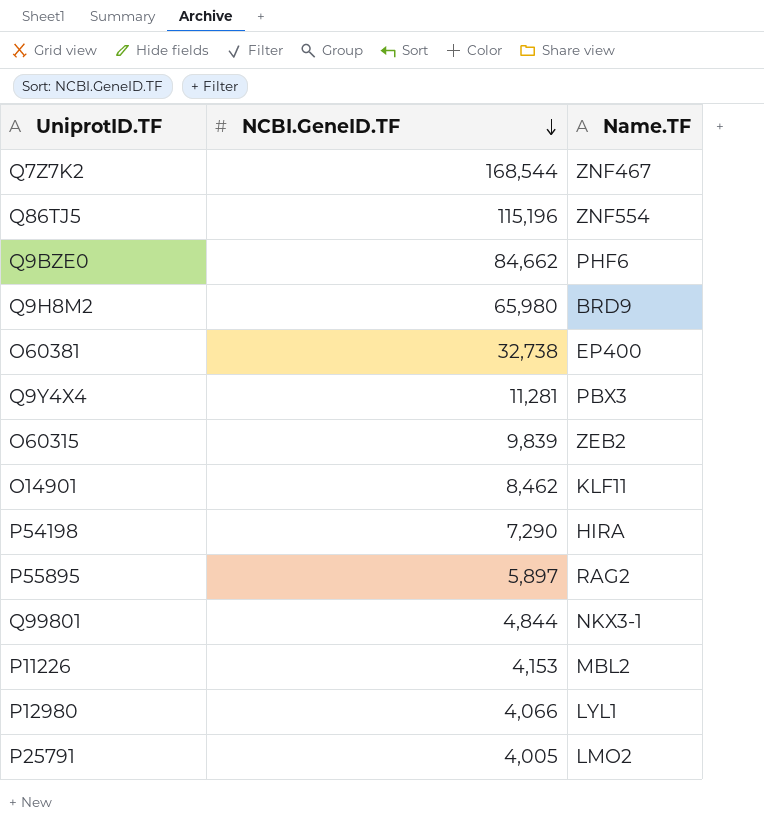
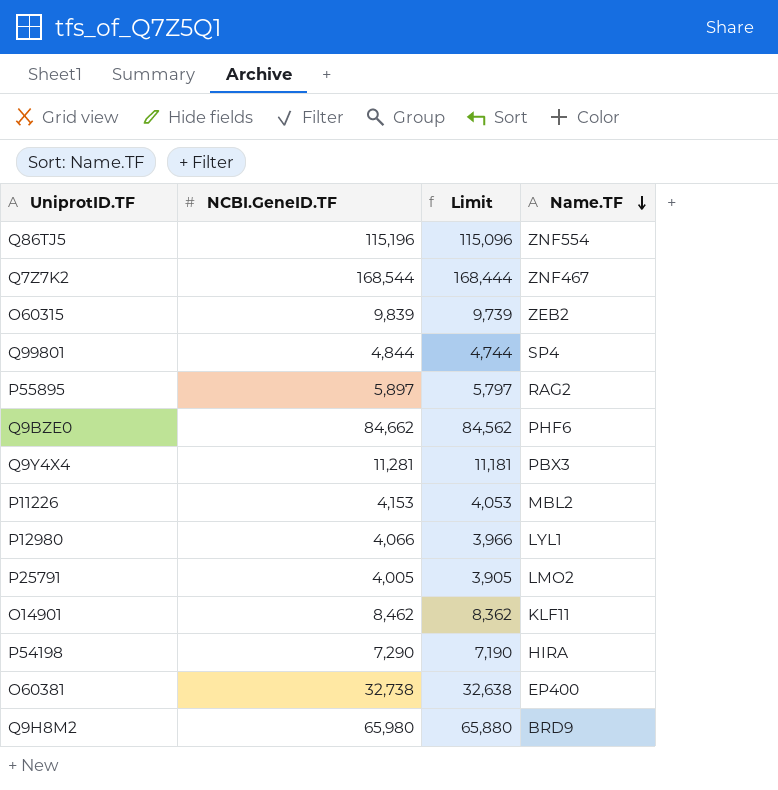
row order: NCBI.GeneID.TF descending -> Name.TF descending
column Limit | formula: none -> [NCBI.GeneID.TF] - 100
Q99801 | Name.TF: NKX3-1 -> SP4

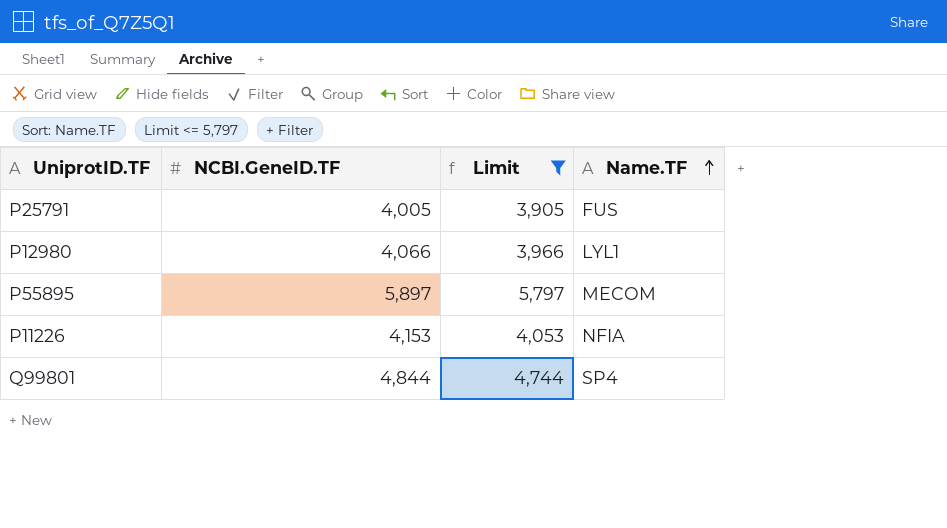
filter: none -> Limit <= 5,797
row order: Name.TF descending -> Name.TF ascending
P25791 | Name.TF: LMO2 -> FUS
P55895 | Name.TF: RAG2 -> MECOM
P11226 | Name.TF: MBL2 -> NFIA

